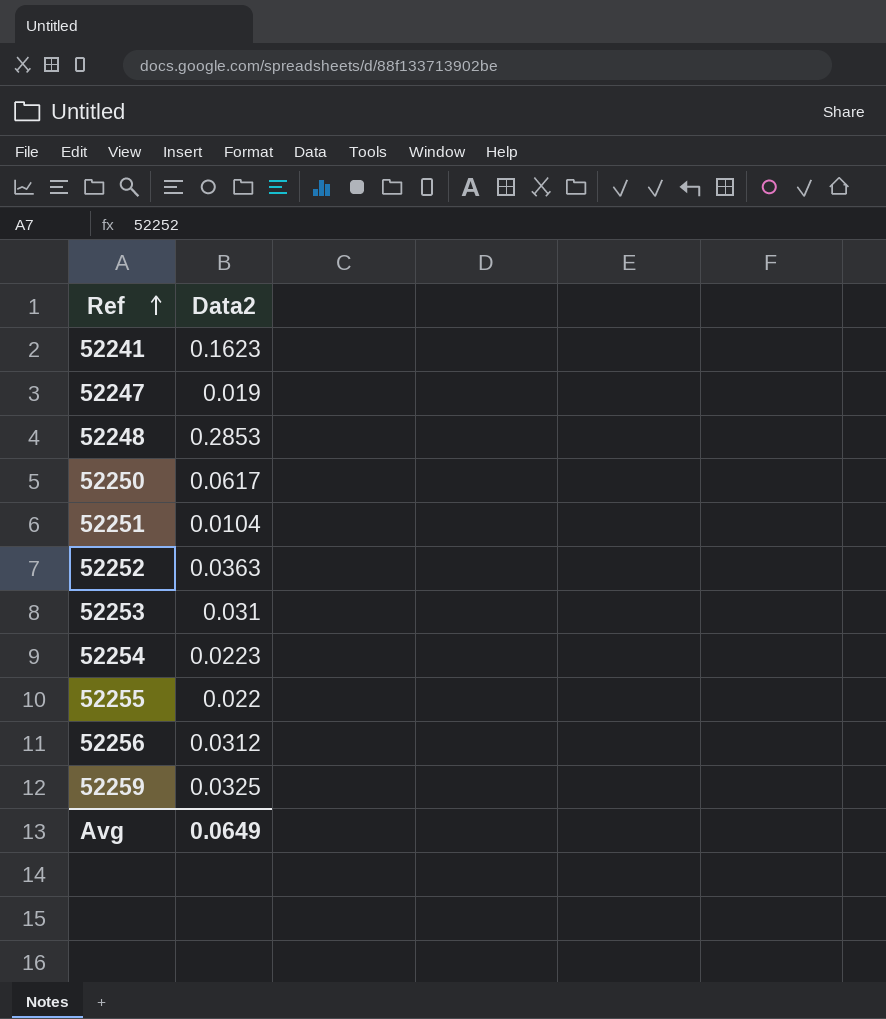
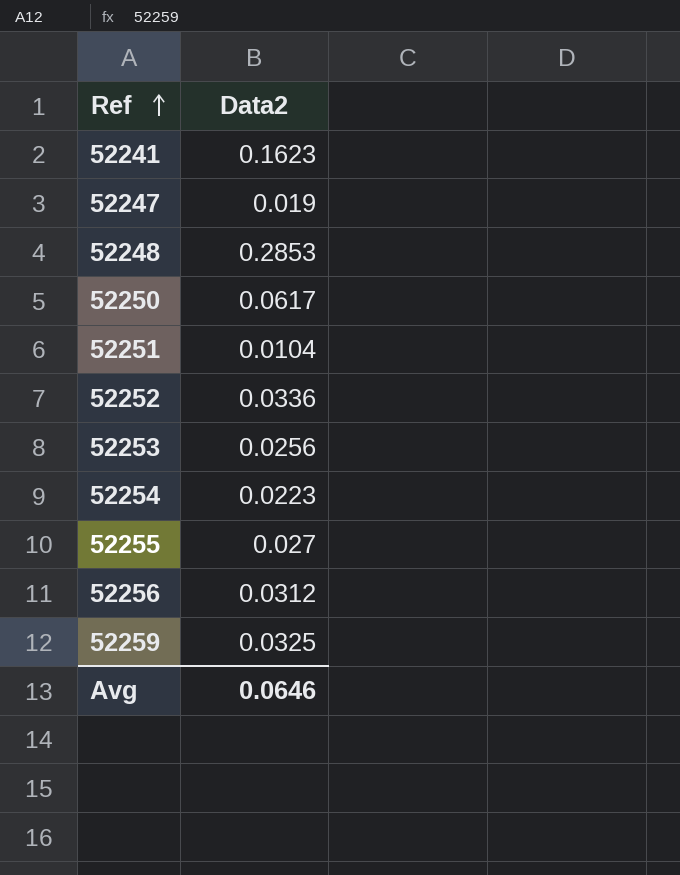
52252 | Data2: 0.0363 -> 0.0336
52253 | Data2: 0.031 -> 0.0256
52255 | Data2: 0.022 -> 0.027
Avg | Data2: 0.0649 -> 0.0646

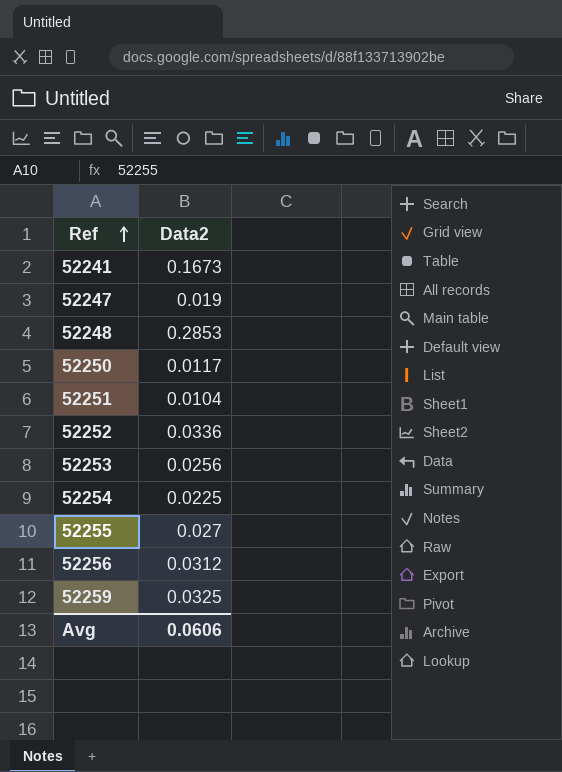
52241 | Data2: 0.1623 -> 0.1673
52250 | Data2: 0.0617 -> 0.0117
52254 | Data2: 0.0223 -> 0.0225
Avg | Data2: 0.0646 -> 0.0606

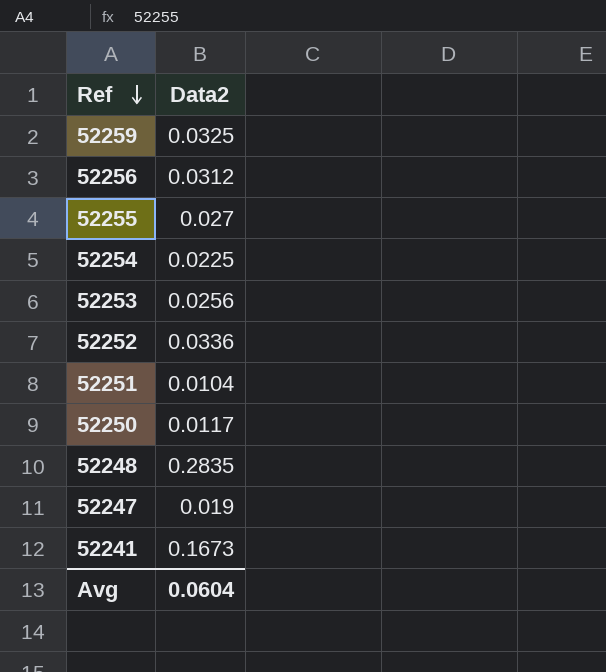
row order: Ref ascending -> Ref descending
52248 | Data2: 0.2853 -> 0.2835
Avg | Data2: 0.0606 -> 0.0604

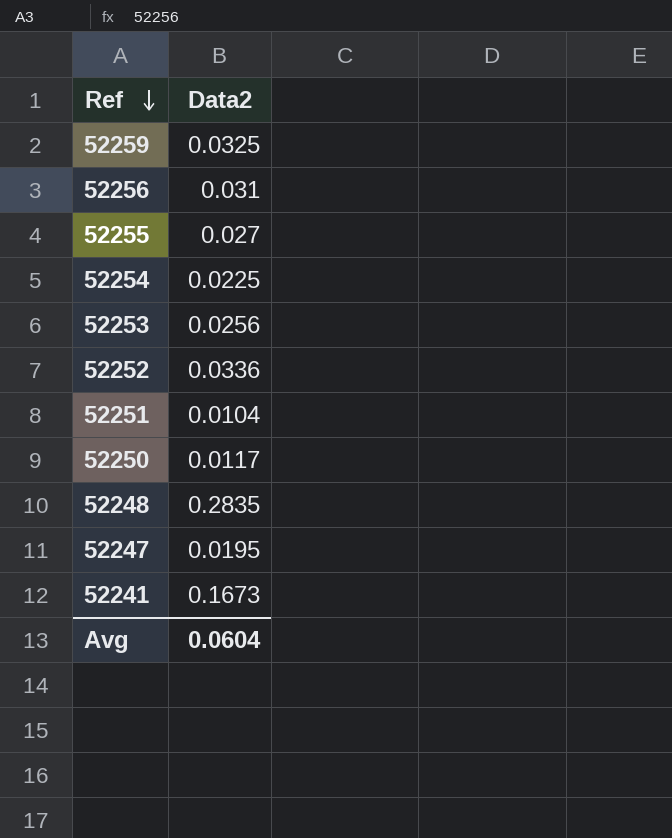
52256 | Data2: 0.0312 -> 0.031
52247 | Data2: 0.019 -> 0.0195

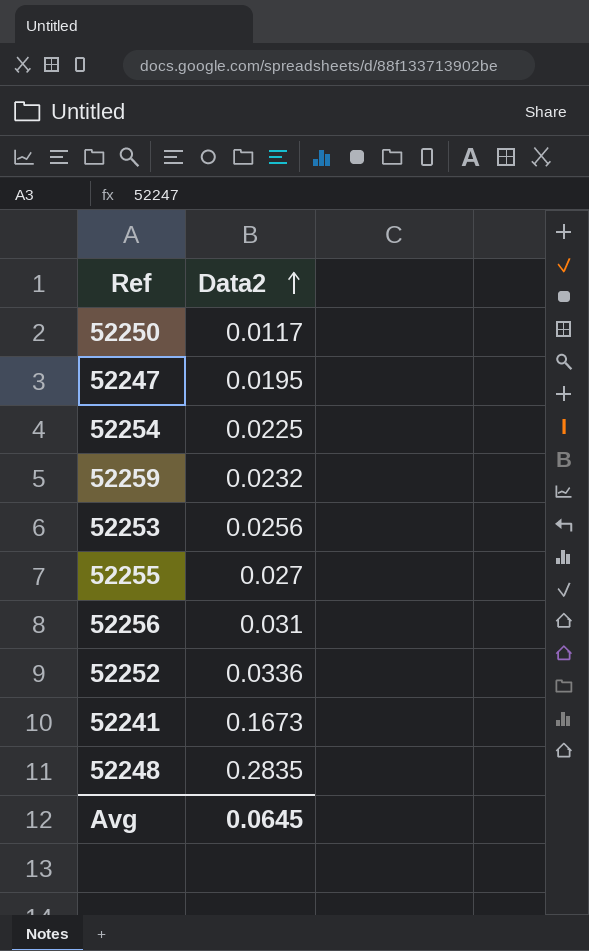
row order: Ref descending -> Data2 ascending
row 52251: 0.0104 -> none
52259 | Data2: 0.0325 -> 0.0232
Avg | Data2: 0.0604 -> 0.0645

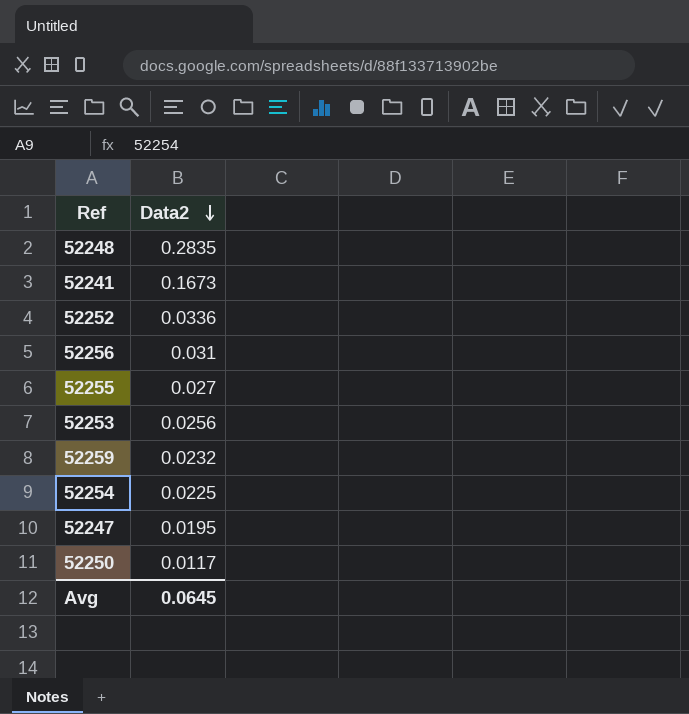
row order: Data2 ascending -> Data2 descending

